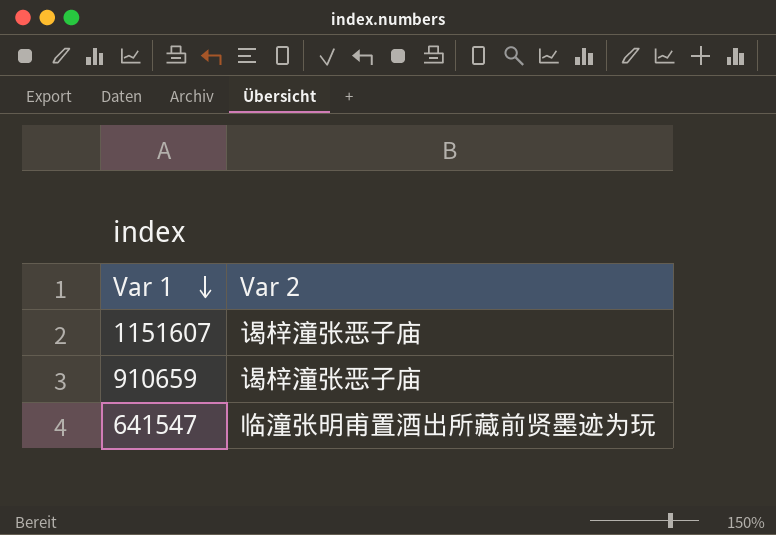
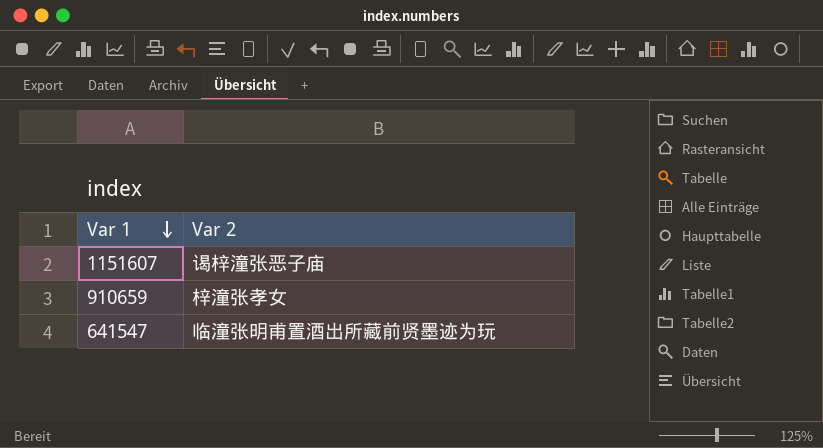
910659 | Var 2: 谒梓潼张恶子庙 -> 梓潼张孝女

